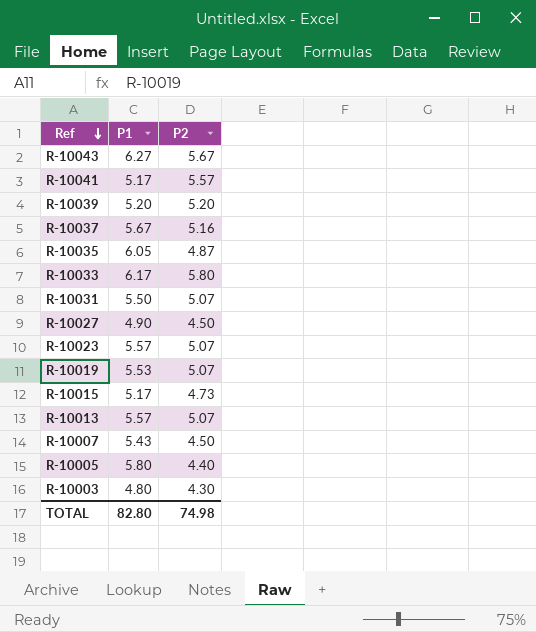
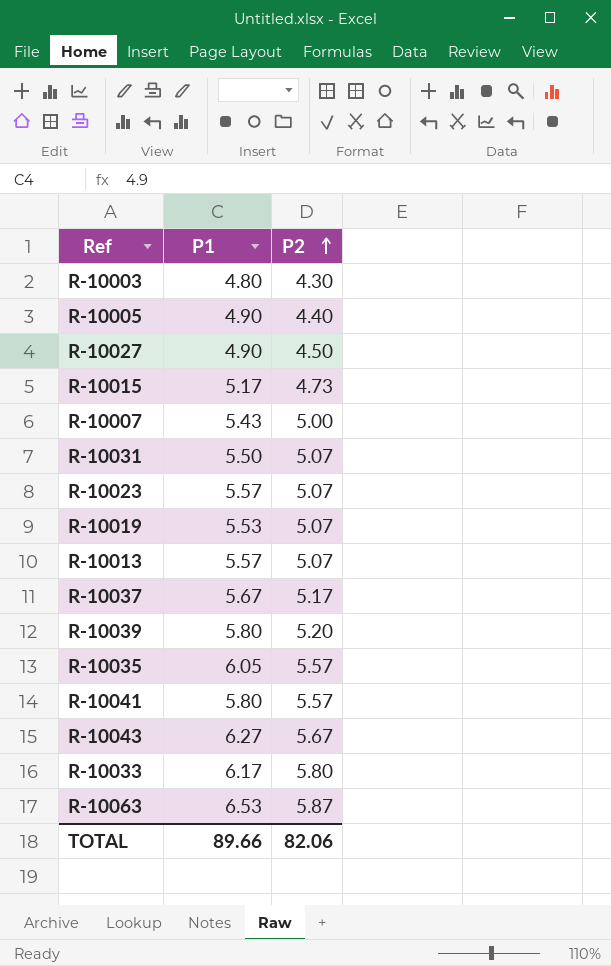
row order: Ref descending -> P2 ascending
R-10005 | P1: 5.80 -> 4.90
R-10007 | P2: 4.50 -> 5.00
R-10037 | P2: 5.16 -> 5.17
R-10039 | P1: 5.20 -> 5.80
R-10035 | P2: 4.87 -> 5.57
R-10041 | P1: 5.17 -> 5.80
row R-10063: none -> 6.53 | 5.87
TOTAL | P1: 82.80 -> 89.66
TOTAL | P2: 74.98 -> 82.06

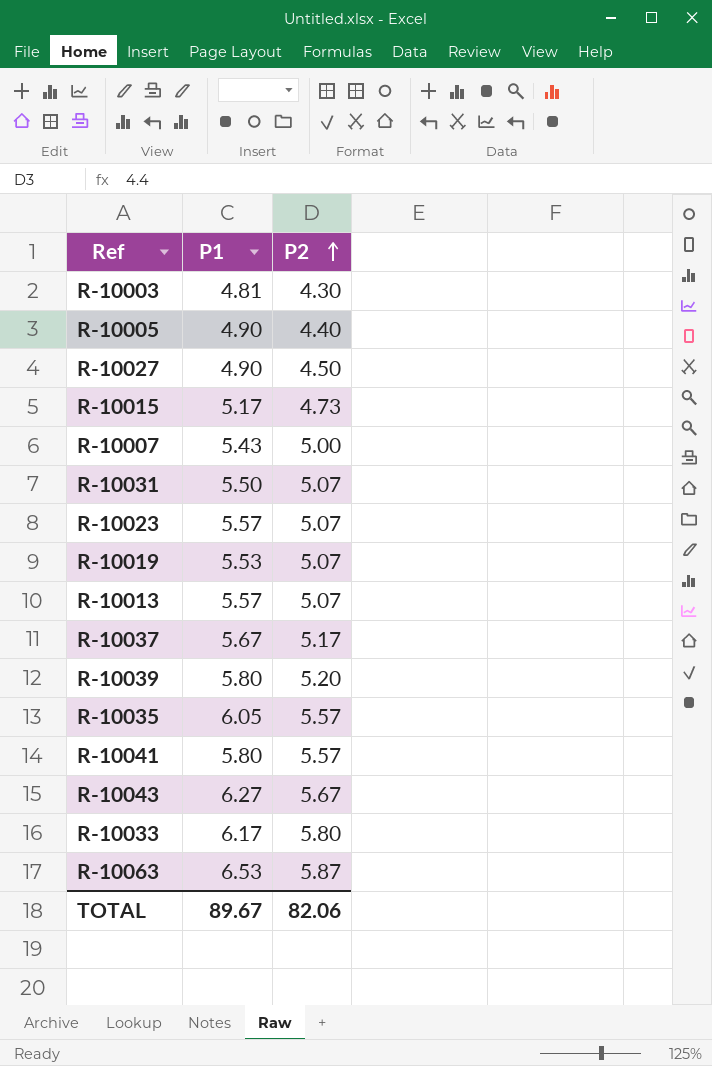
R-10003 | P1: 4.80 -> 4.81
TOTAL | P1: 89.66 -> 89.67

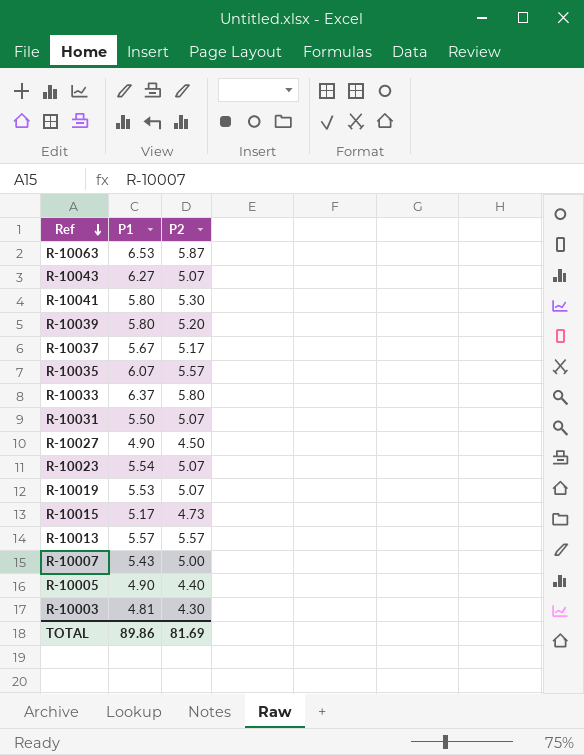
row order: P2 ascending -> Ref descending
R-10043 | P2: 5.67 -> 5.07
R-10041 | P2: 5.57 -> 5.30
R-10035 | P1: 6.05 -> 6.07
R-10033 | P1: 6.17 -> 6.37
R-10023 | P1: 5.57 -> 5.54
R-10013 | P2: 5.07 -> 5.57
TOTAL | P1: 89.67 -> 89.86
TOTAL | P2: 82.06 -> 81.69

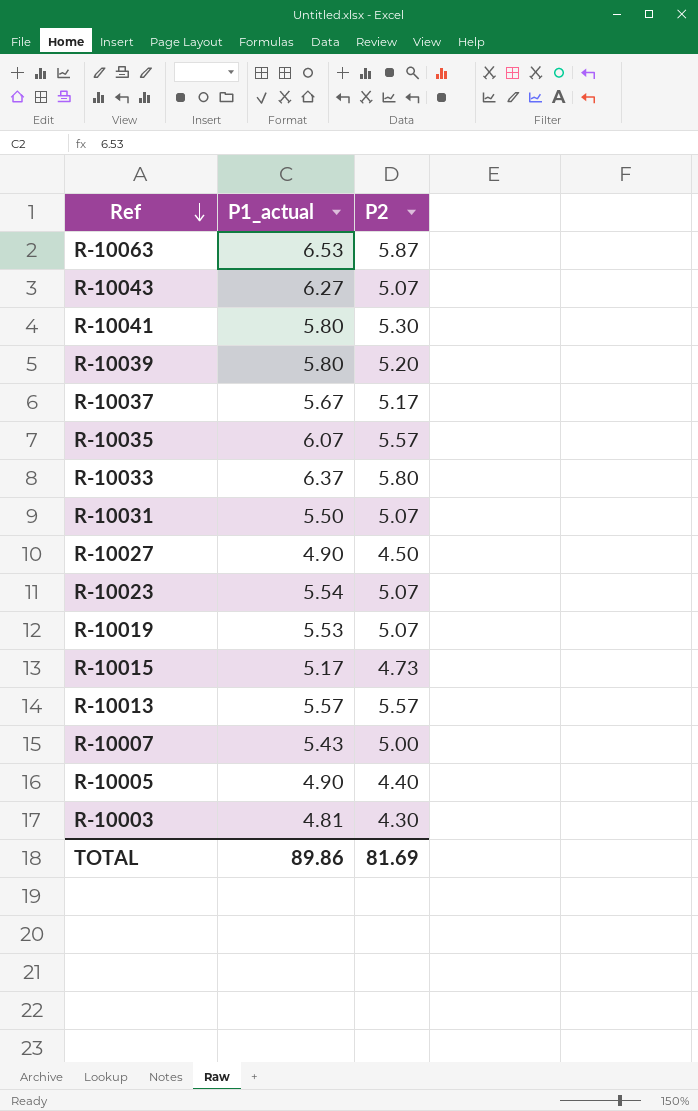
column name: P1 -> P1_actual

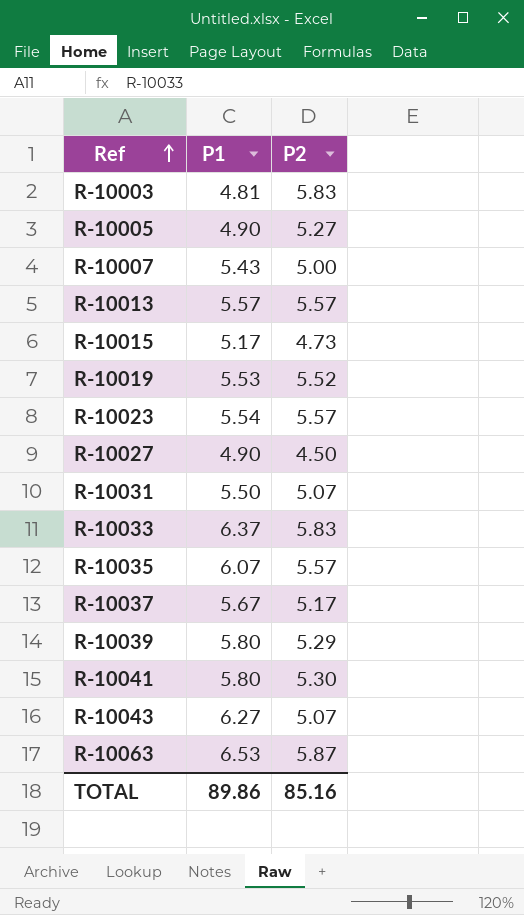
row order: Ref descending -> Ref ascending
column name: P1_actual -> P1
R-10003 | P2: 4.30 -> 5.83
R-10005 | P2: 4.40 -> 5.27
R-10019 | P2: 5.07 -> 5.52
R-10023 | P2: 5.07 -> 5.57
R-10033 | P2: 5.80 -> 5.83
R-10039 | P2: 5.20 -> 5.29
TOTAL | P2: 81.69 -> 85.16

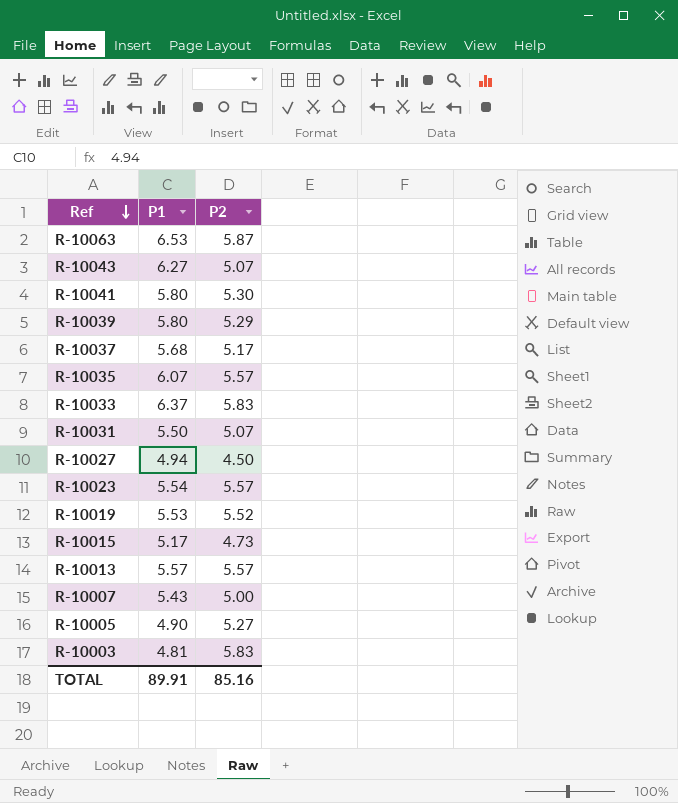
row order: Ref ascending -> Ref descending
R-10037 | P1: 5.67 -> 5.68
R-10027 | P1: 4.90 -> 4.94
TOTAL | P1: 89.86 -> 89.91

